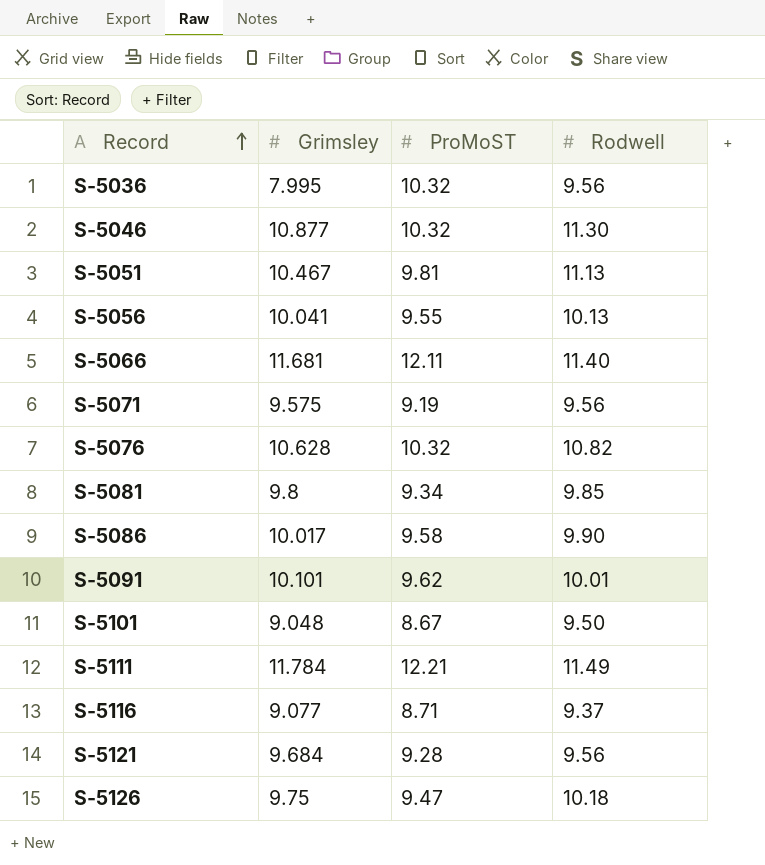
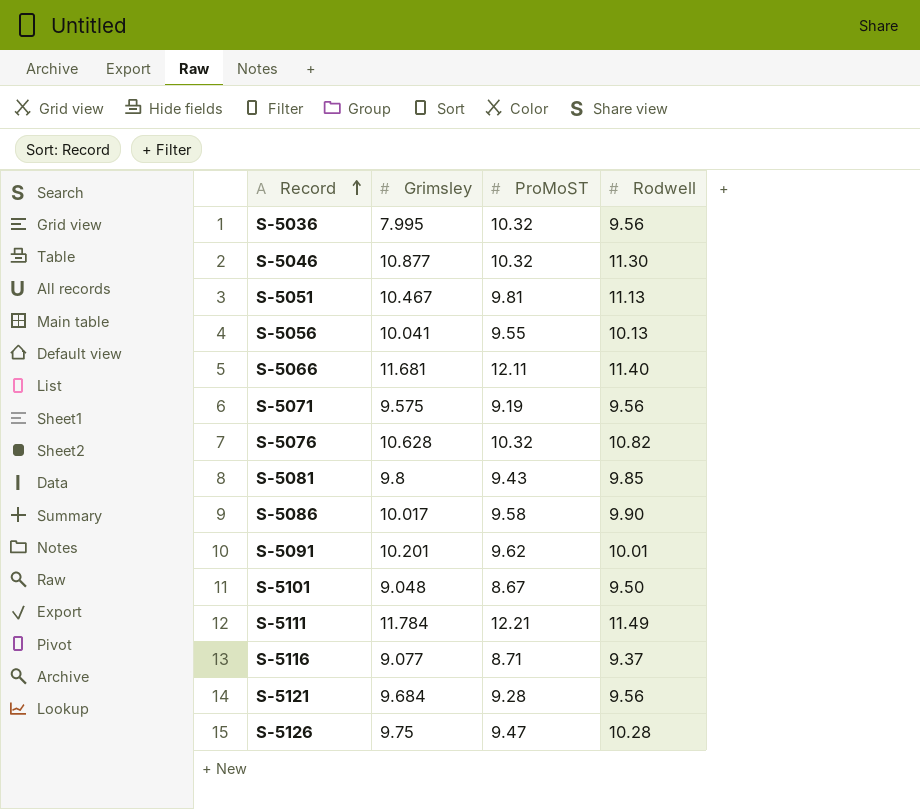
S-5081 | ProMoST: 9.34 -> 9.43
S-5091 | Grimsley: 10.101 -> 10.201
S-5126 | Rodwell: 10.18 -> 10.28

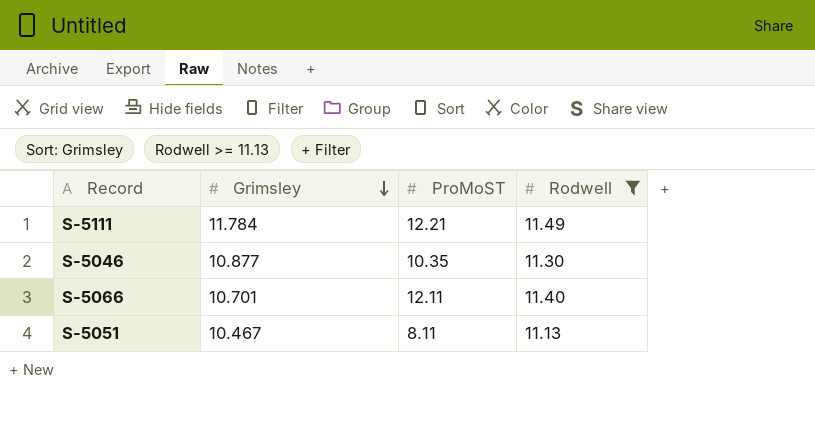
filter: none -> Rodwell >= 11.13
row order: Record ascending -> Grimsley descending
S-5046 | ProMoST: 10.32 -> 10.35
S-5066 | Grimsley: 11.681 -> 10.701
S-5051 | ProMoST: 9.81 -> 8.11

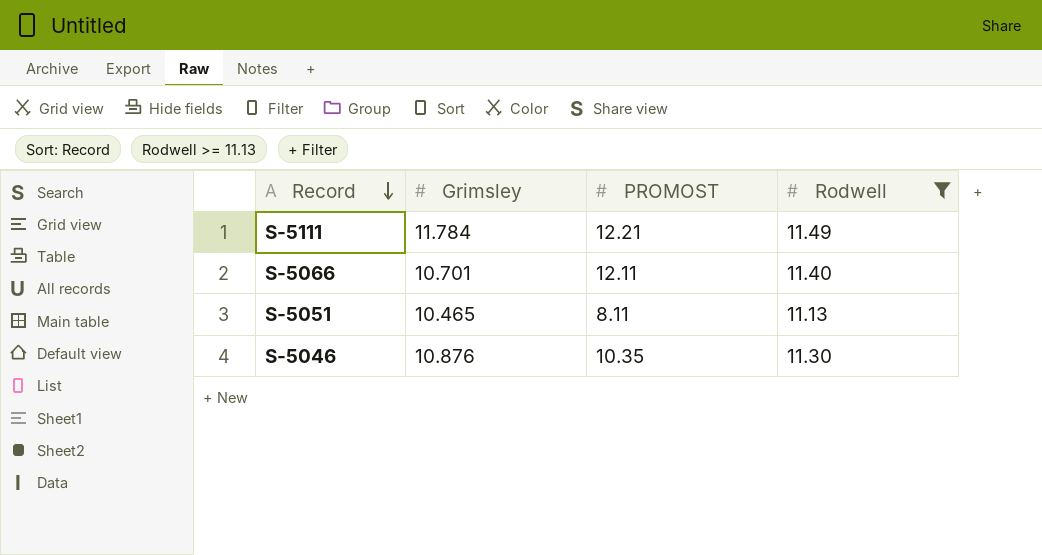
row order: Grimsley descending -> Record descending
column name: ProMoST -> PROMOST
S-5051 | Grimsley: 10.467 -> 10.465
S-5046 | Grimsley: 10.877 -> 10.876

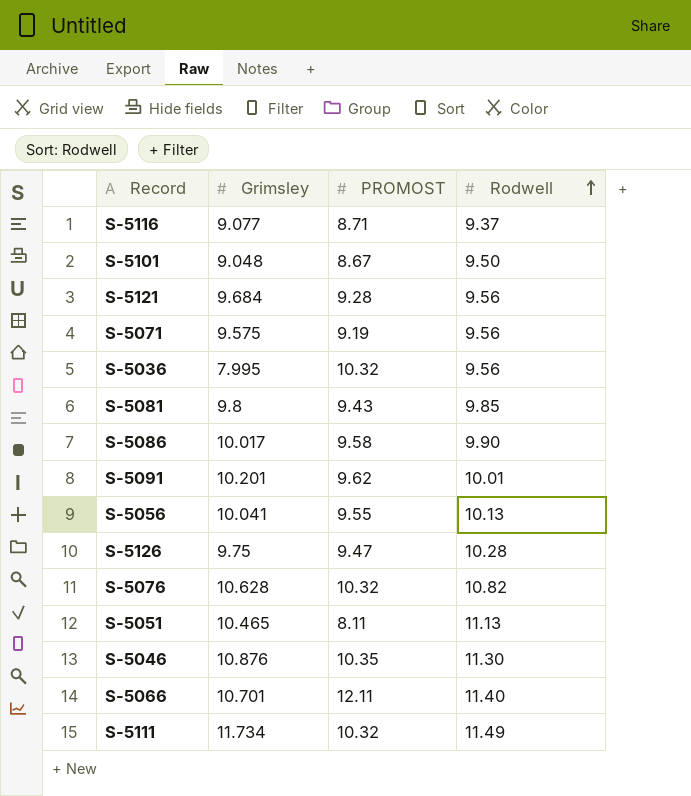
filter: Rodwell >= 11.13 -> none
row order: Record descending -> Rodwell ascending
S-5111 | Grimsley: 11.784 -> 11.734
S-5111 | PROMOST: 12.21 -> 10.32

